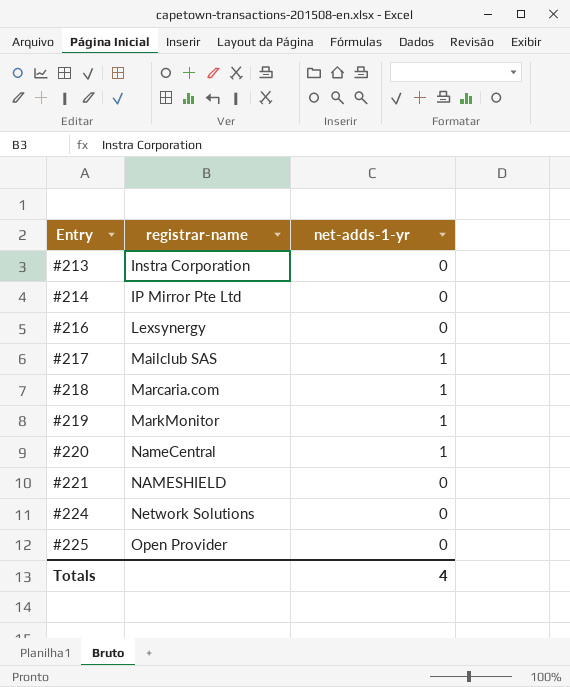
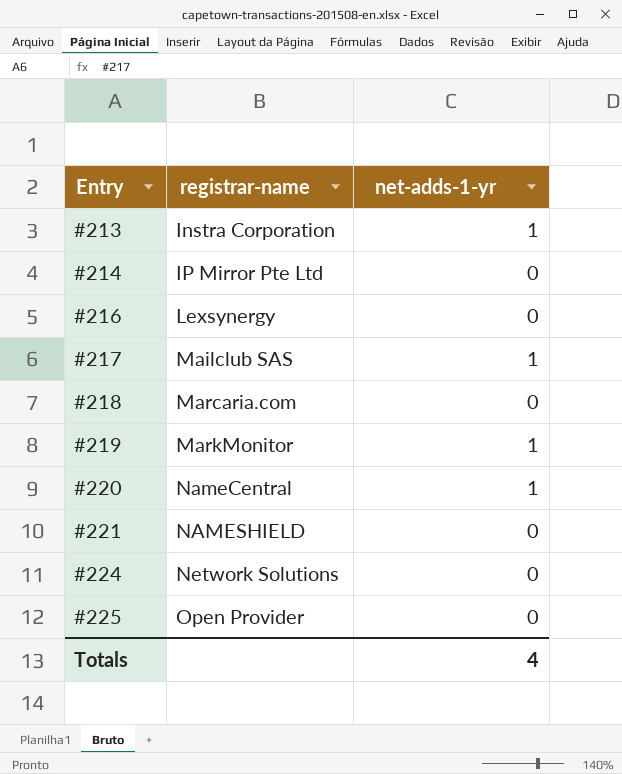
#213 | net-adds-1-yr: 0 -> 1
#218 | net-adds-1-yr: 1 -> 0

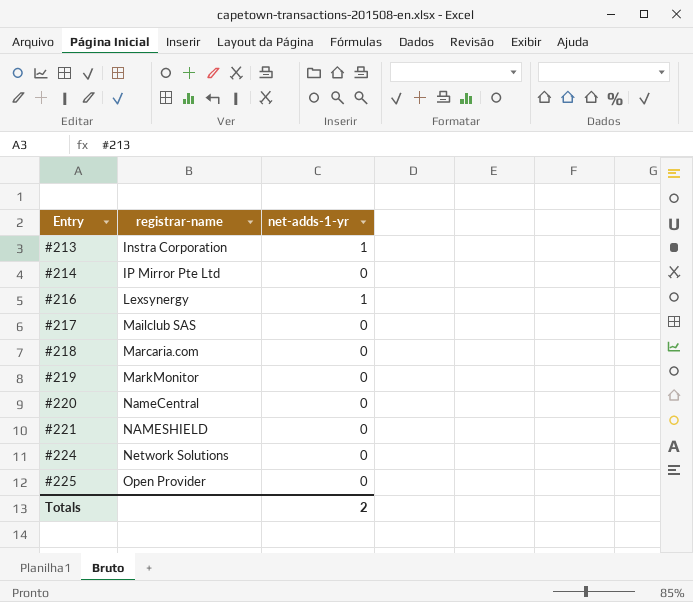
#216 | net-adds-1-yr: 0 -> 1
#217 | net-adds-1-yr: 1 -> 0
#219 | net-adds-1-yr: 1 -> 0
#220 | net-adds-1-yr: 1 -> 0
Totals | net-adds-1-yr: 4 -> 2

